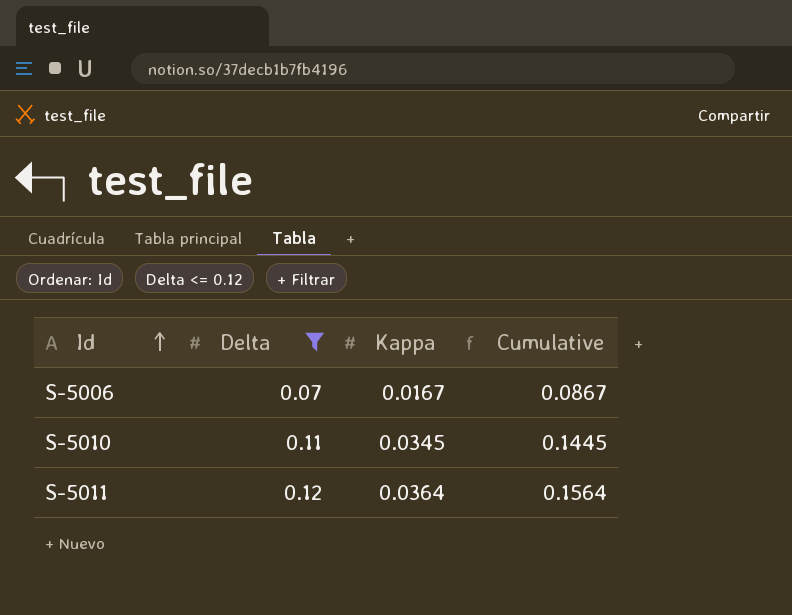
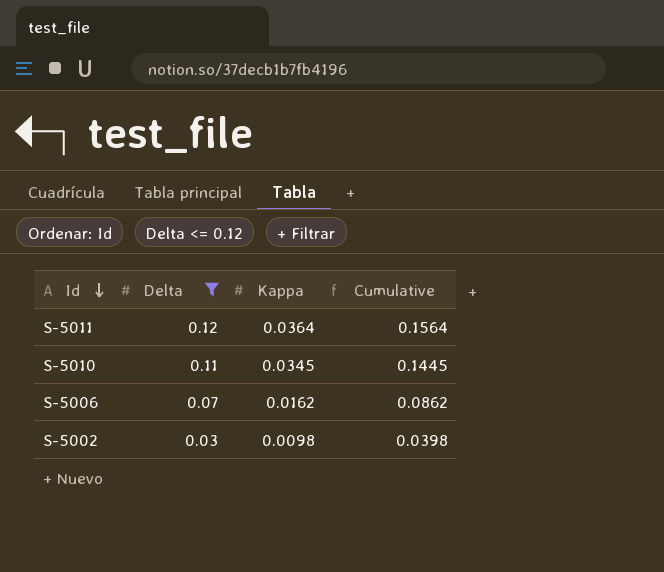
row order: Id ascending -> Id descending
S-5006 | Kappa: 0.0167 -> 0.0162
S-5006 | Cumulative: 0.0867 -> 0.0862
row S-5002: none -> 0.03 | 0.0098 | 0.0398

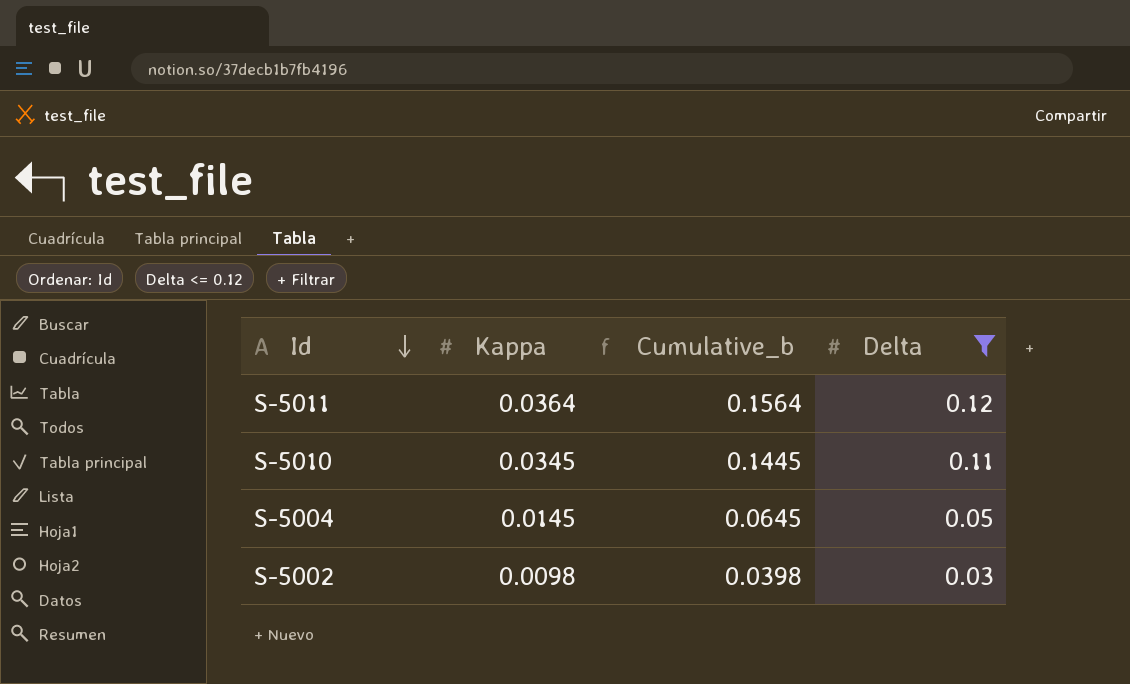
column name: Cumulative -> Cumulative_b
column Delta | position: 2 -> 4
row S-5006: 0.07 | 0.0162 | 0.0862 -> none
row S-5004: none -> 0.0145 | 0.0645 | 0.05

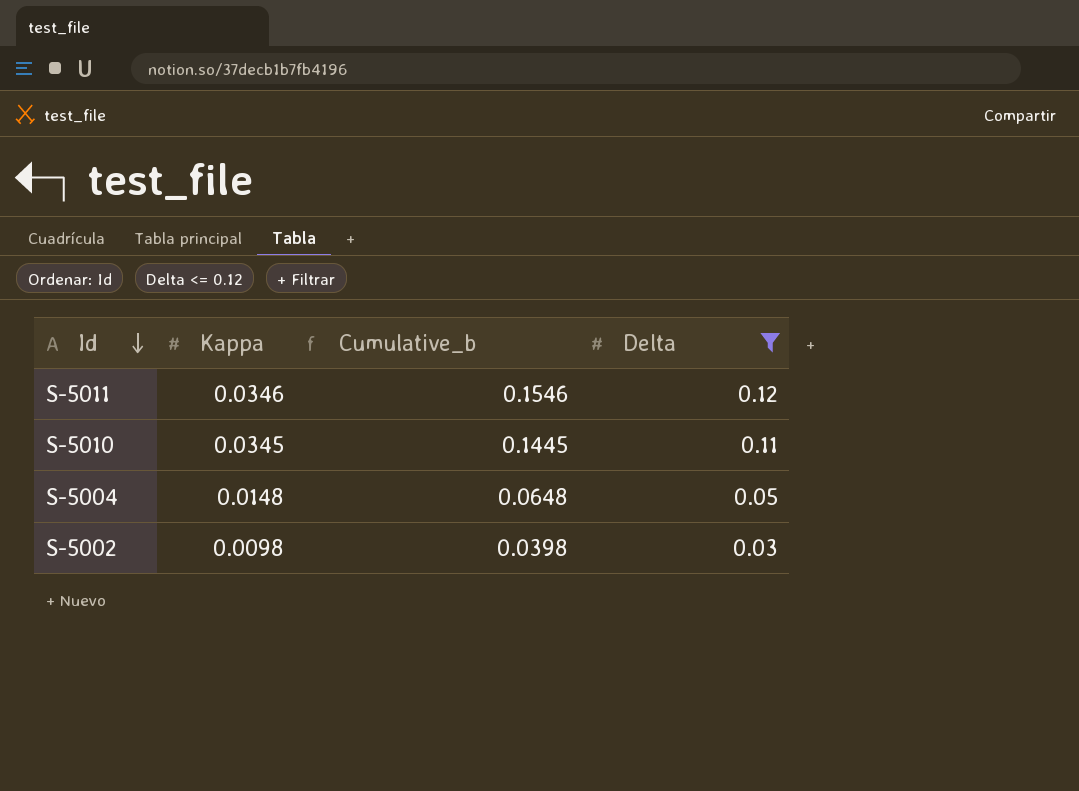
S-5011 | Kappa: 0.0364 -> 0.0346
S-5011 | Cumulative_b: 0.1564 -> 0.1546
S-5004 | Kappa: 0.0145 -> 0.0148
S-5004 | Cumulative_b: 0.0645 -> 0.0648

